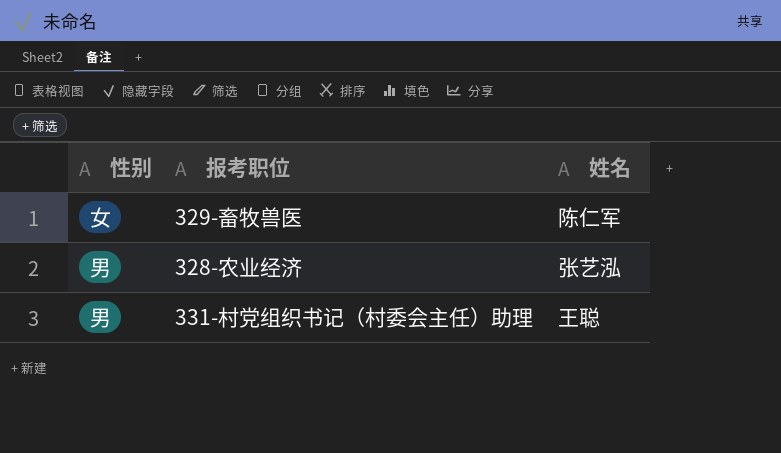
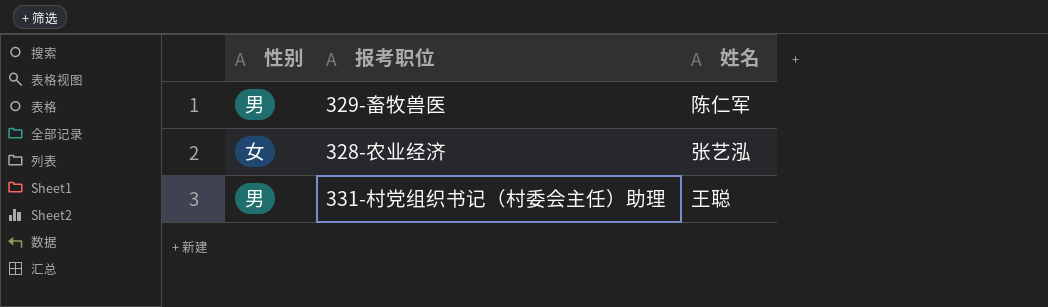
329-畜牧兽医 | 性别: 女 -> 男
328-农业经济 | 性别: 男 -> 女

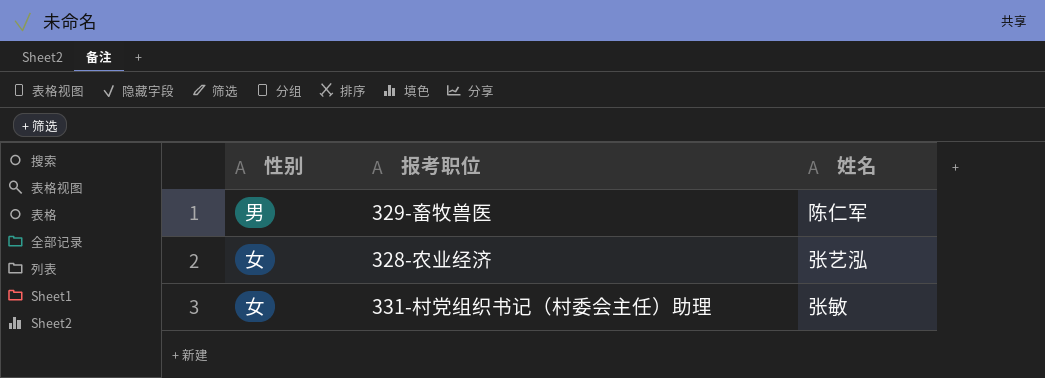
331-村党组织书记（村委会主任）助理 | 性别: 男 -> 女
331-村党组织书记（村委会主任）助理 | 姓名: 王聪 -> 张敏

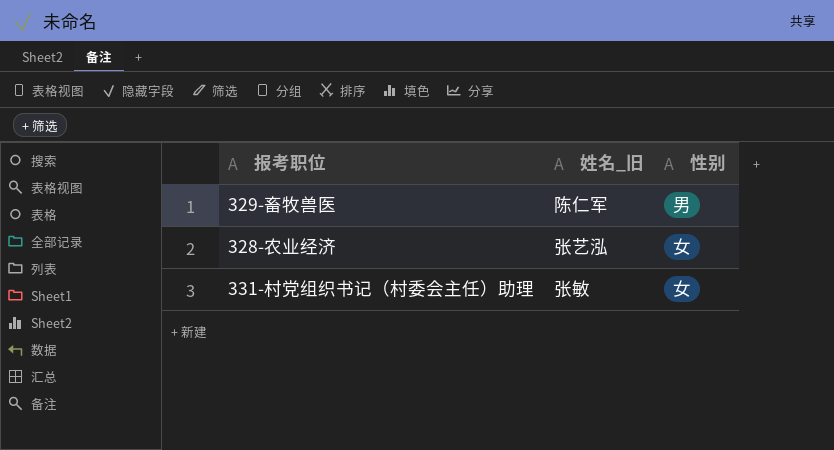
column name: 姓名 -> 姓名_旧
column 性别 | position: 1 -> 3

